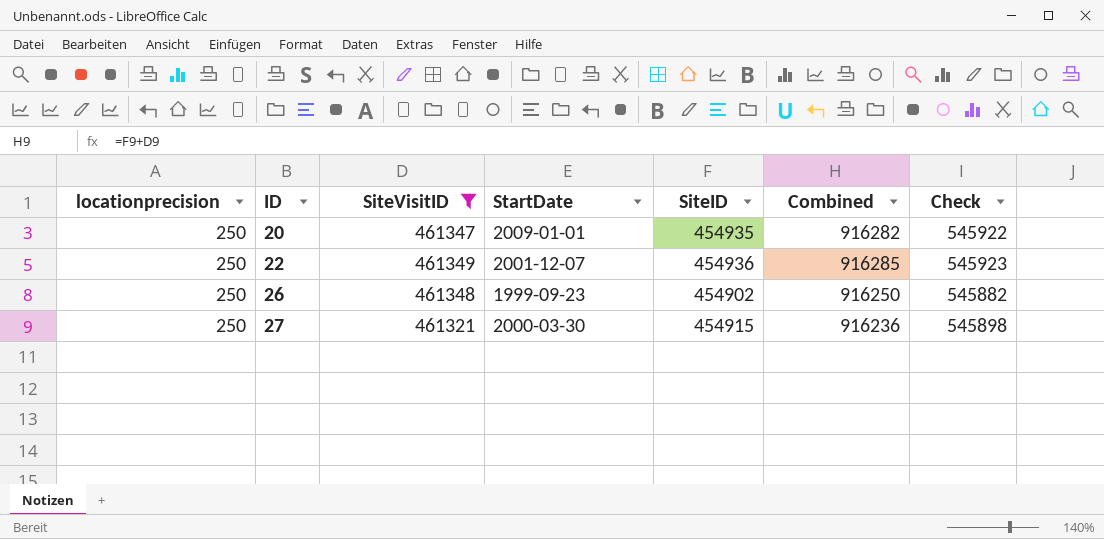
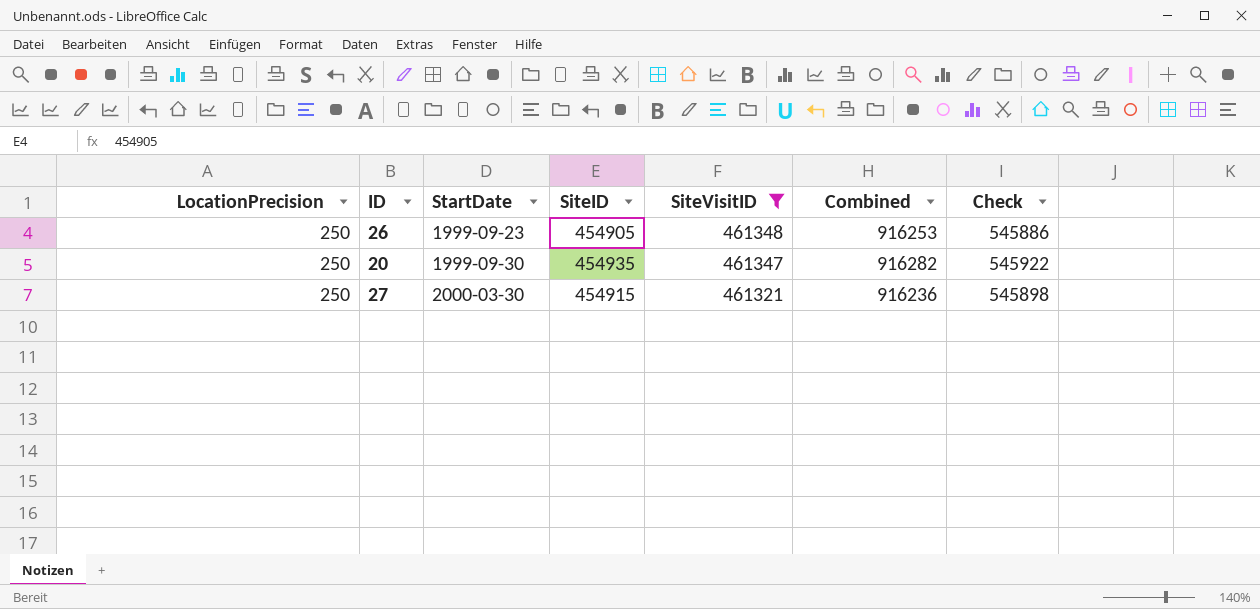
row order: ID ascending -> StartDate ascending
column name: locationprecision -> LocationPrecision
column SiteVisitID | position: 3 -> 5
row 22: 250 | 461349 | 2001-12-07 | 454936 | 916285 | 545923 -> none
26 | SiteID: 454902 -> 454905
26 | Combined: 916250 -> 916253
26 | Check: 545882 -> 545886
20 | StartDate: 2009-01-01 -> 1999-09-30

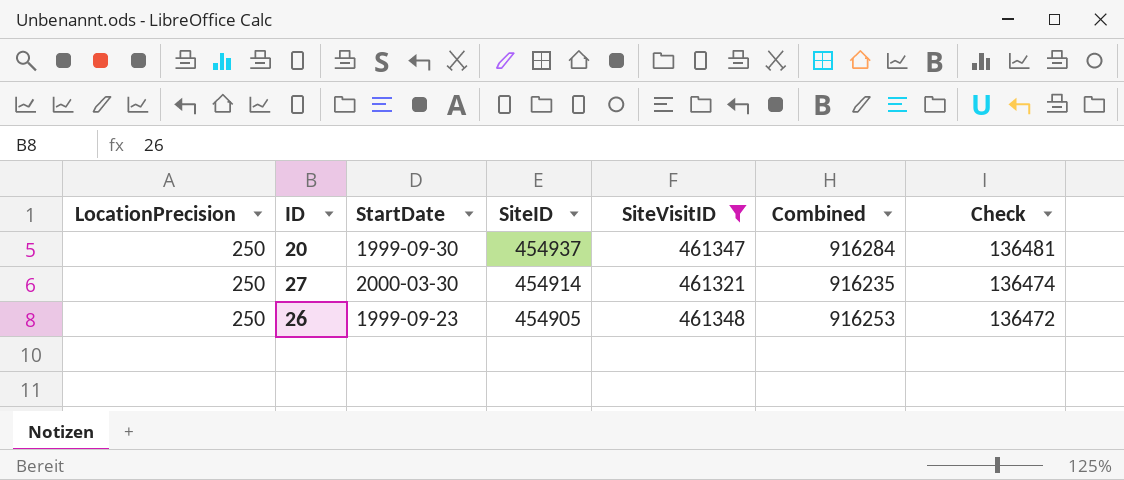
row order: StartDate ascending -> SiteID descending
column Check | formula: [SiteID] * 1.2 -> [SiteID] * 0.3
20 | SiteID: 454935 -> 454937
20 | Combined: 916282 -> 916284
27 | SiteID: 454915 -> 454914
27 | Combined: 916236 -> 916235

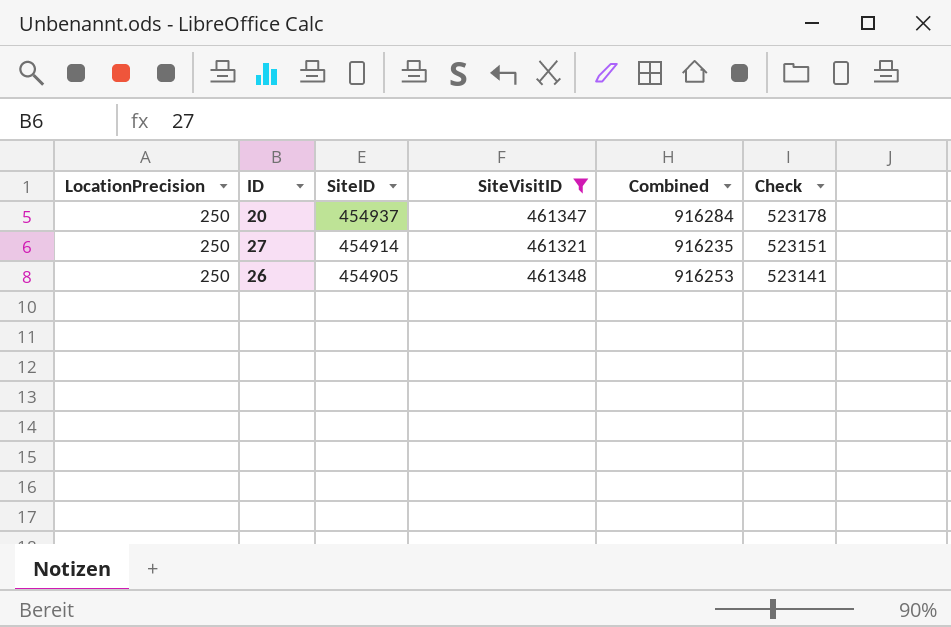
column StartDate | position: 3 -> none
column Check | formula: [SiteID] * 0.3 -> [SiteID] * 1.15

